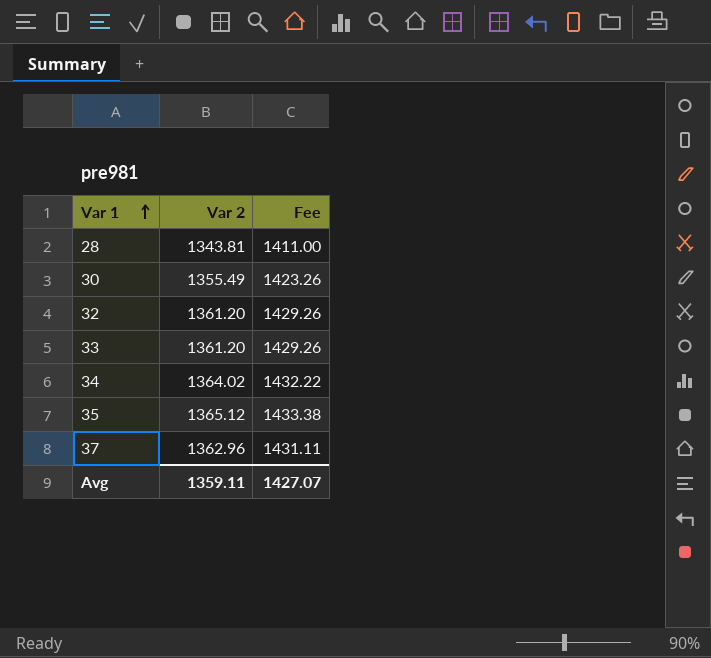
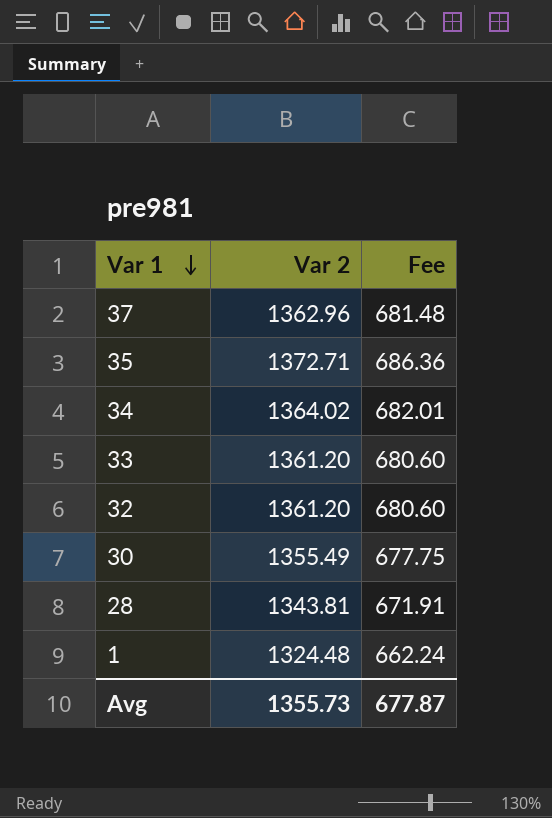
row order: Var 1 ascending -> Var 1 descending
column Fee | formula: [Var 2] * 1.05 -> [Var 2] * 0.5
35 | Var 2: 1365.12 -> 1372.71
row 1: none -> 1324.48 | 662.24
Avg | Var 2: 1359.11 -> 1355.73
Avg | Fee: 1427.07 -> 677.87

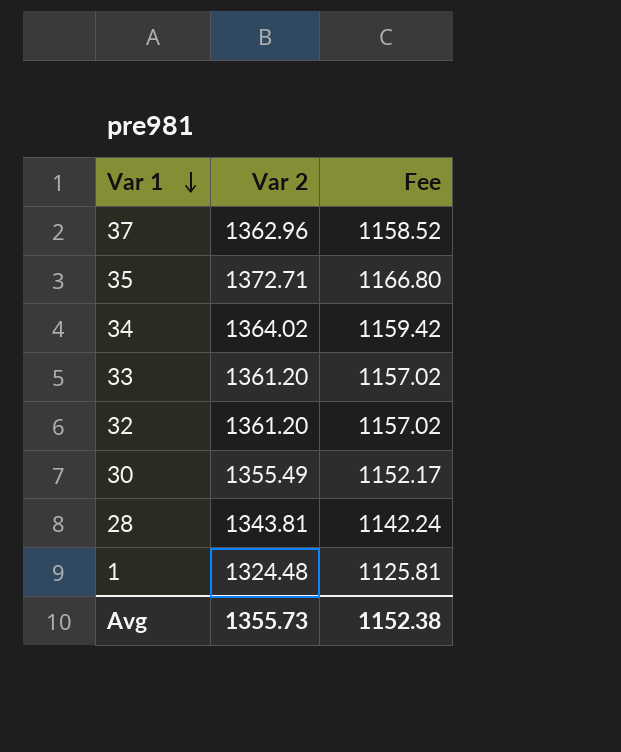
column Fee | formula: [Var 2] * 0.5 -> [Var 2] * 0.85
Avg | Fee: 677.87 -> 1152.38

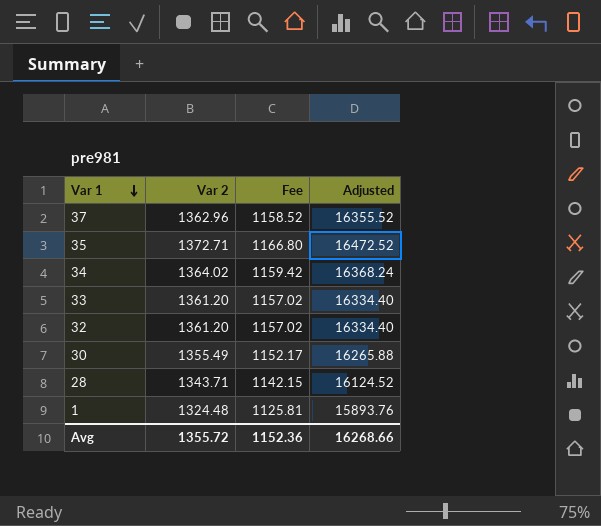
column Adjusted | formula: none -> [Var 2] * 12
28 | Var 2: 1343.81 -> 1343.71
28 | Fee: 1142.24 -> 1142.15
Avg | Var 2: 1355.73 -> 1355.72
Avg | Fee: 1152.38 -> 1152.36

